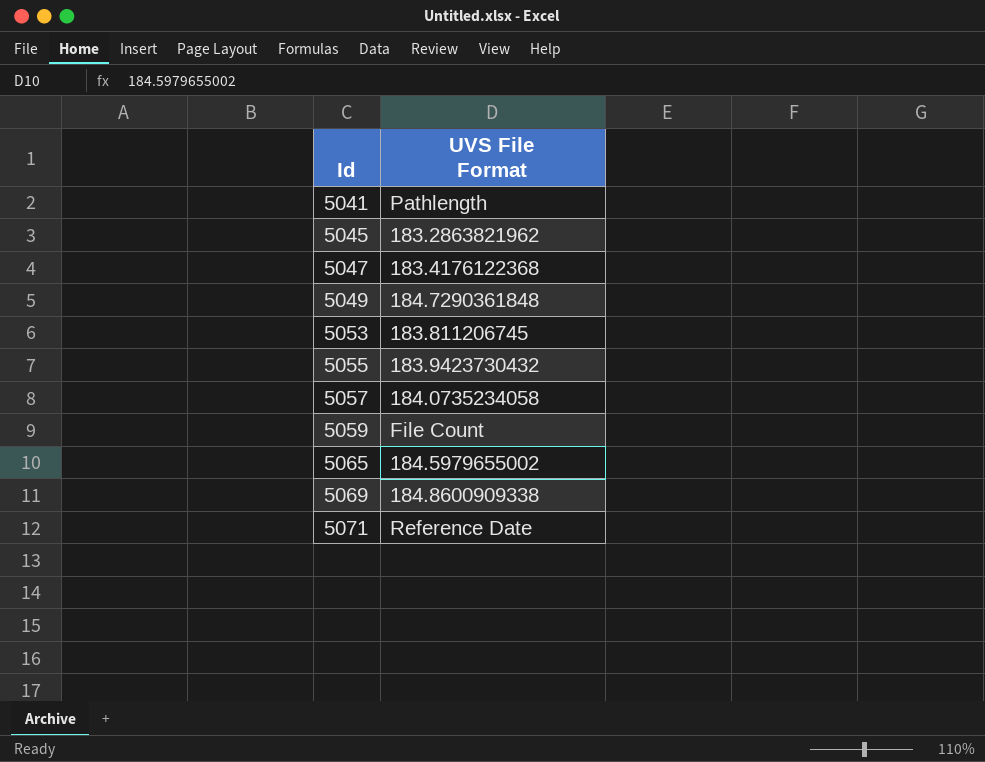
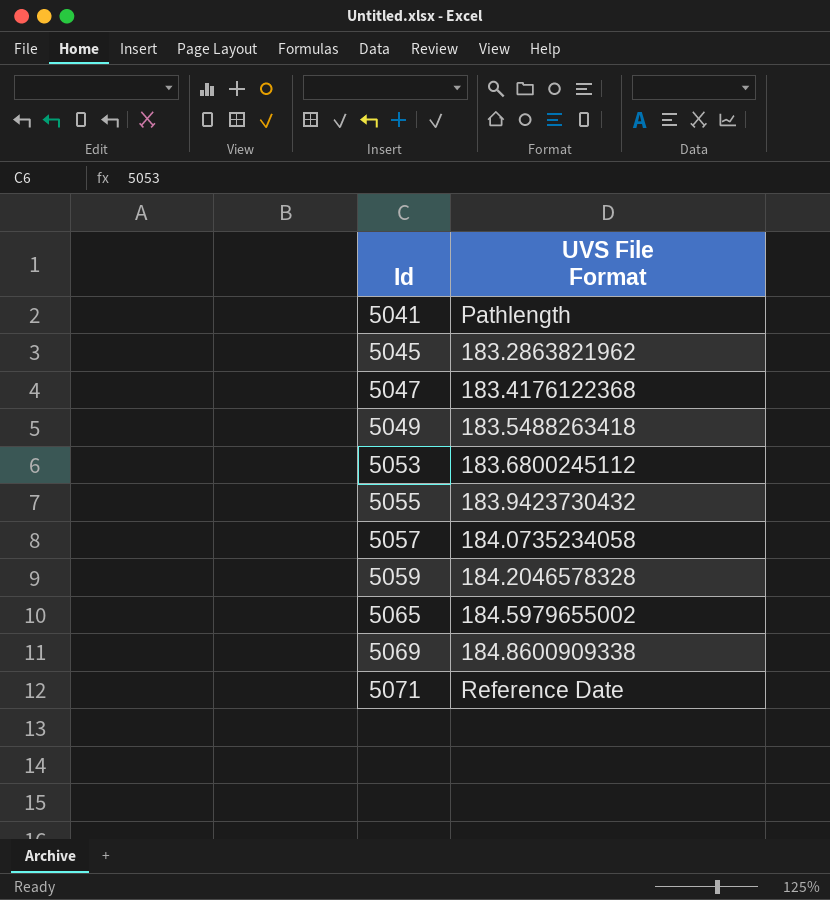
5049 | UVS File Format: 184.7290361848 -> 183.5488263418
5053 | UVS File Format: 183.811206745 -> 183.6800245112
5059 | UVS File Format: File Count -> 184.2046578328

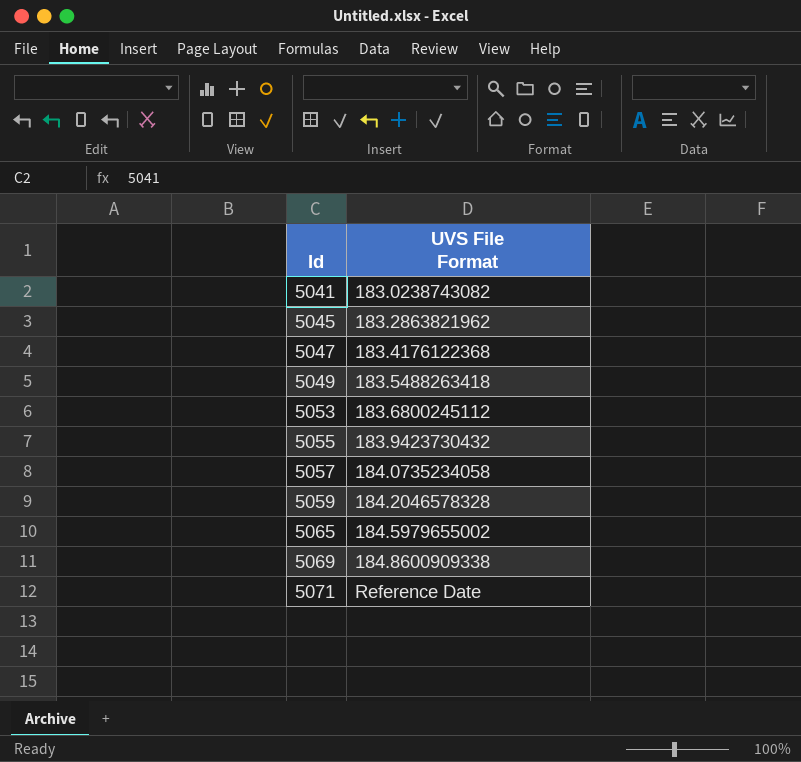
5041 | UVS File Format: Pathlength -> 183.0238743082

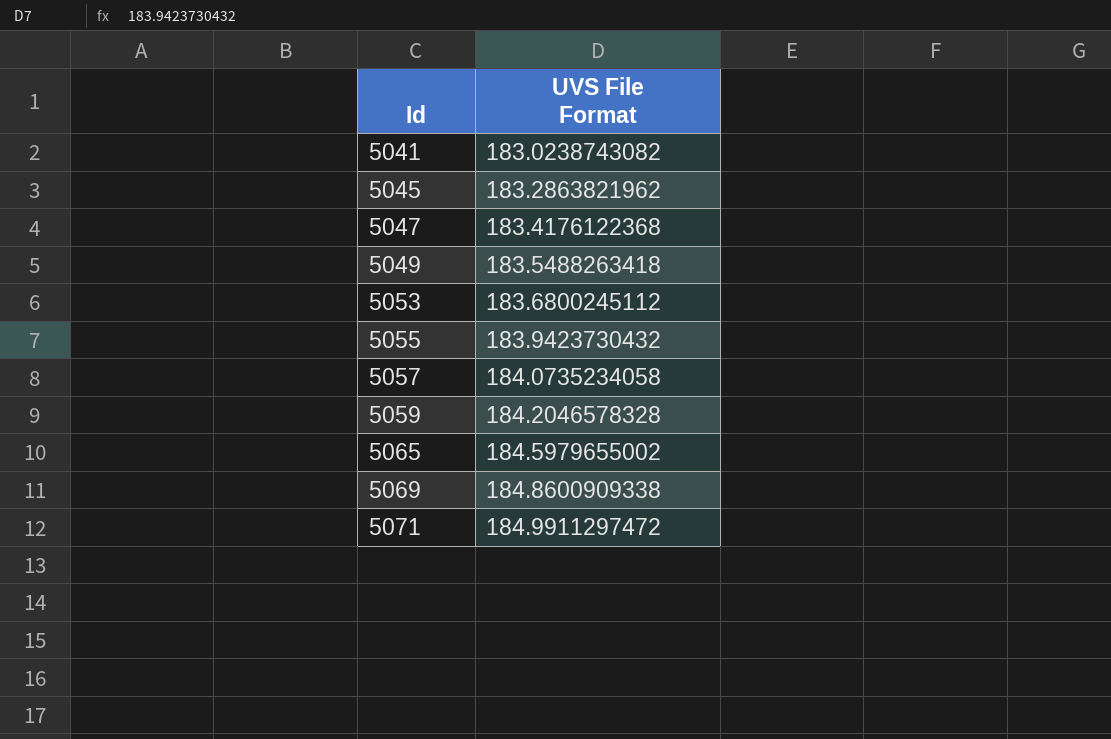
5071 | UVS File Format: Reference Date -> 184.9911297472

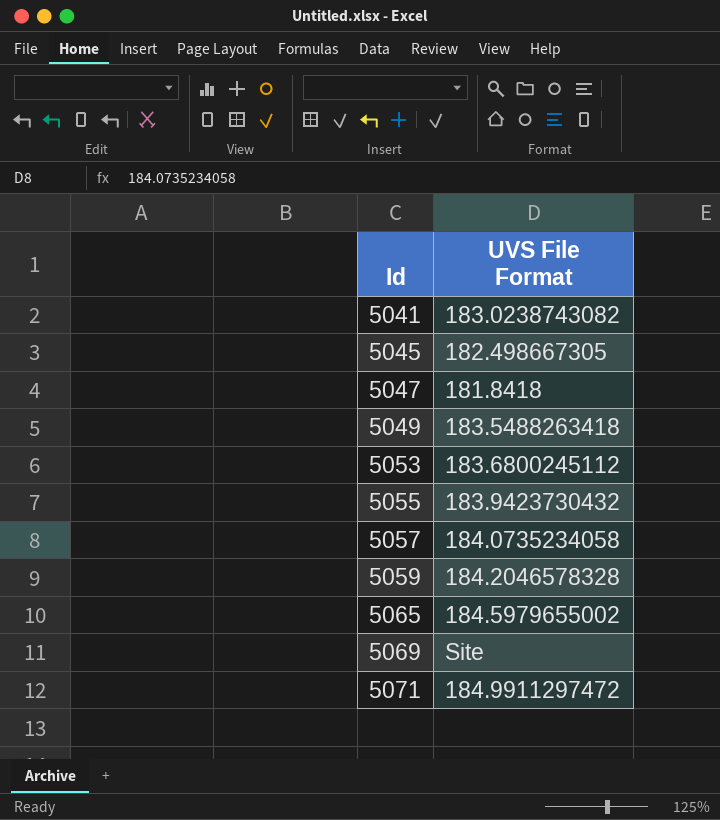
5045 | UVS File Format: 183.2863821962 -> 182.498667305
5047 | UVS File Format: 183.4176122368 -> 181.8418
5069 | UVS File Format: 184.8600909338 -> Site

